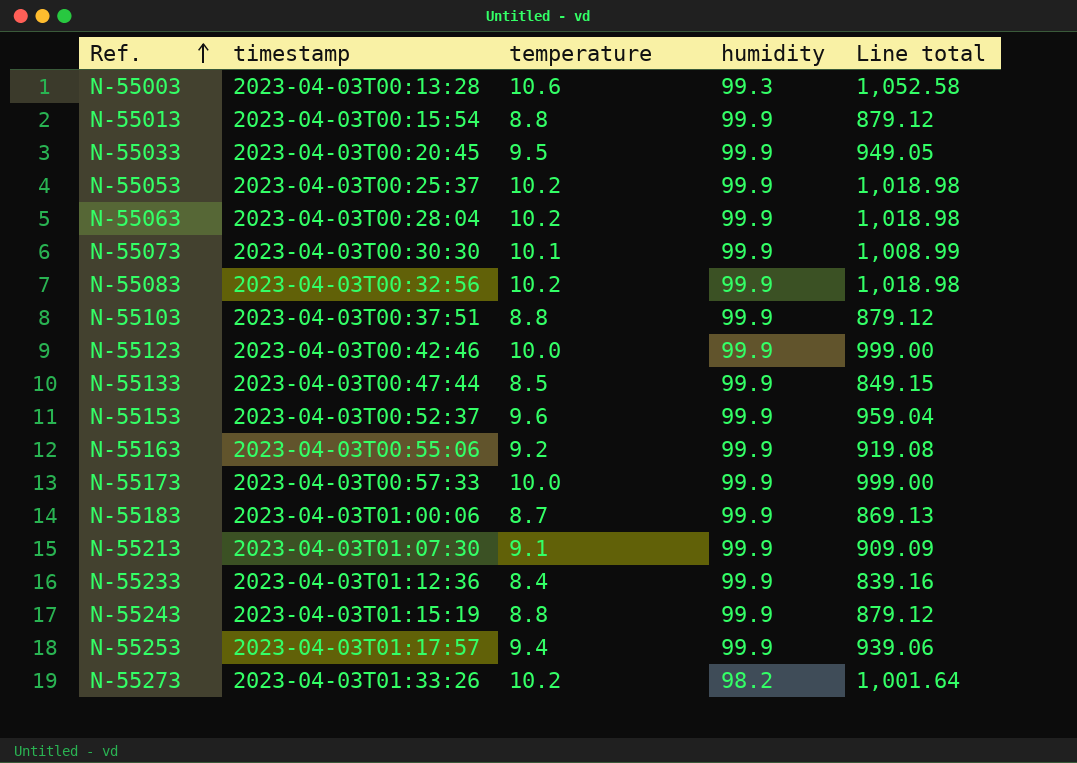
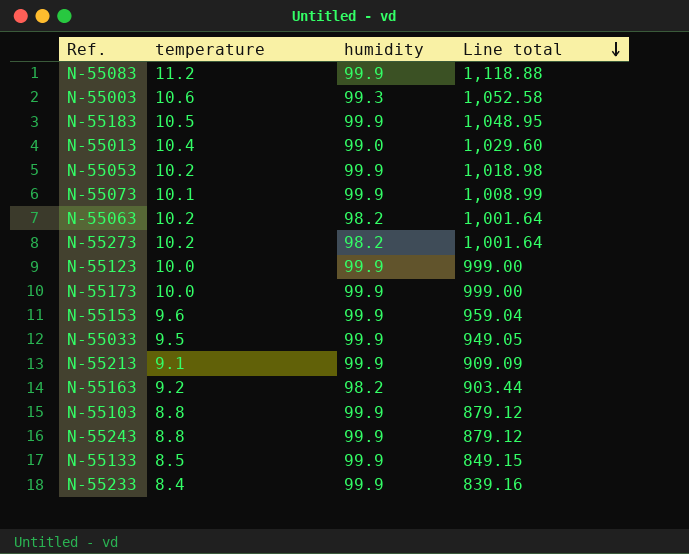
row order: Ref. ascending -> Line total descending
column timestamp | position: 2 -> none
row N-55253: 2023-04-03T01:17:57 | 9.4 | 99.9 | 939.06 -> none
N-55083 | temperature: 10.2 -> 11.2
N-55083 | Line total: 1,018.98 -> 1,118.88
N-55183 | temperature: 8.7 -> 10.5
N-55183 | Line total: 869.13 -> 1,048.95
N-55013 | temperature: 8.8 -> 10.4
N-55013 | humidity: 99.9 -> 99.0
N-55013 | Line total: 879.12 -> 1,029.60
N-55063 | humidity: 99.9 -> 98.2
N-55063 | Line total: 1,018.98 -> 1,001.64
N-55163 | humidity: 99.9 -> 98.2
N-55163 | Line total: 919.08 -> 903.44

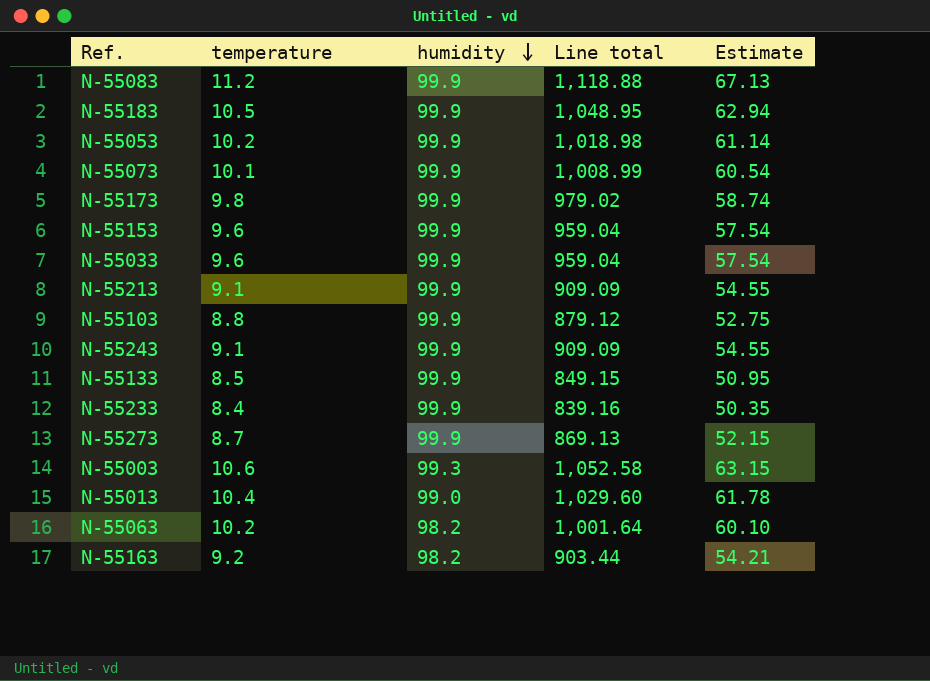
row order: Line total descending -> humidity descending
column Estimate | formula: none -> [Line total] * 0.06
row N-55123: 10.0 | 99.9 | 999.00 -> none
N-55173 | temperature: 10.0 -> 9.8
N-55173 | Line total: 999.00 -> 979.02
N-55033 | temperature: 9.5 -> 9.6
N-55033 | Line total: 949.05 -> 959.04
N-55243 | temperature: 8.8 -> 9.1
N-55243 | Line total: 879.12 -> 909.09
N-55273 | temperature: 10.2 -> 8.7
N-55273 | humidity: 98.2 -> 99.9
N-55273 | Line total: 1,001.64 -> 869.13

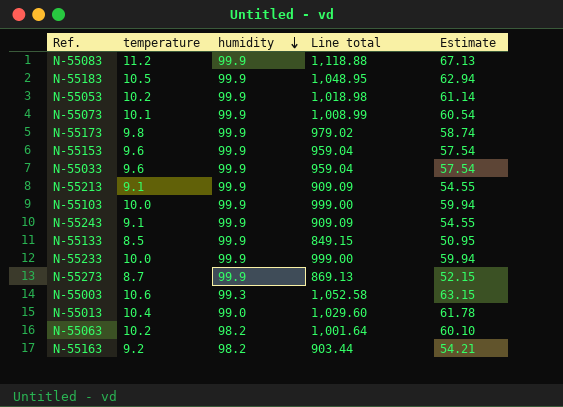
N-55103 | temperature: 8.8 -> 10.0
N-55103 | Line total: 879.12 -> 999.00
N-55103 | Estimate: 52.75 -> 59.94
N-55233 | temperature: 8.4 -> 10.0
N-55233 | Line total: 839.16 -> 999.00
N-55233 | Estimate: 50.35 -> 59.94

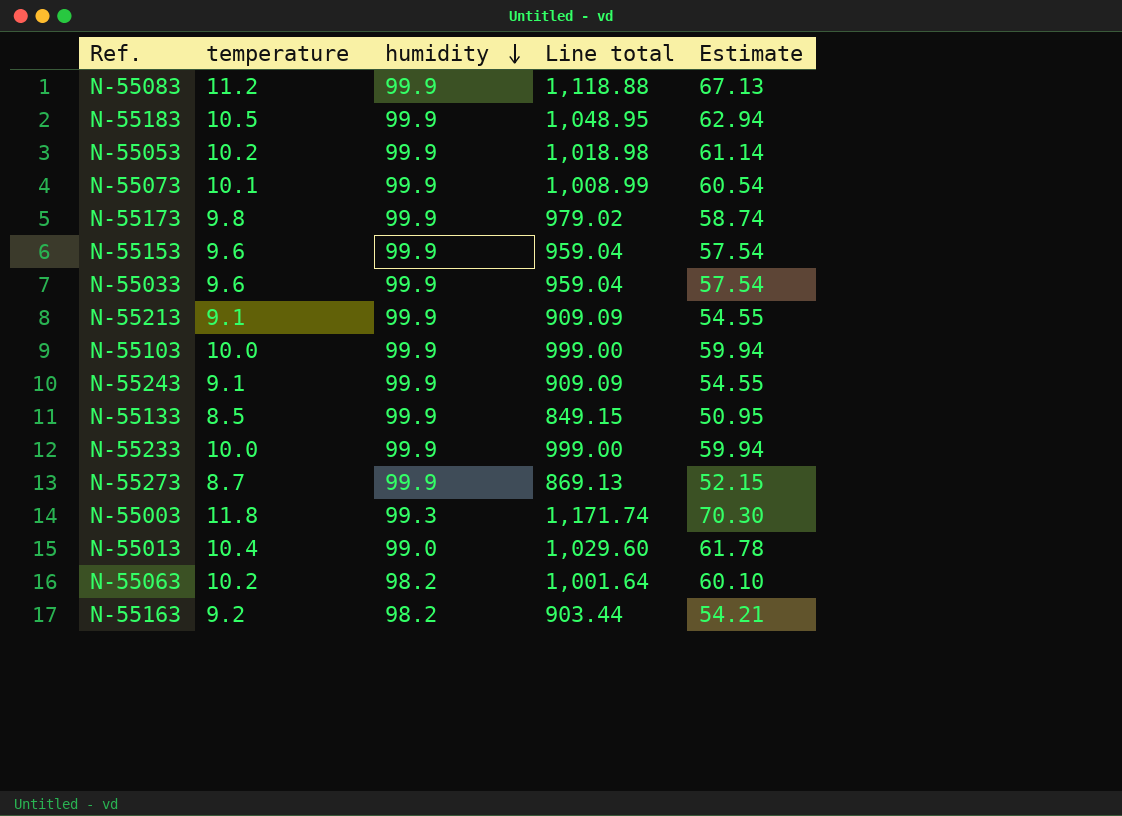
N-55003 | temperature: 10.6 -> 11.8
N-55003 | Line total: 1,052.58 -> 1,171.74
N-55003 | Estimate: 63.15 -> 70.30

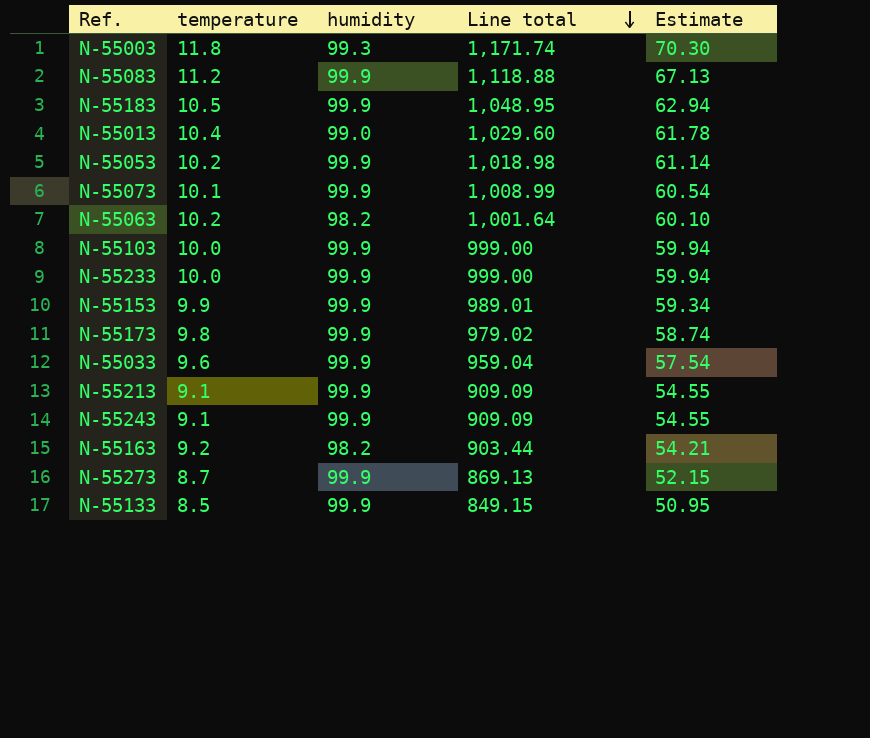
row order: humidity descending -> Line total descending
N-55153 | temperature: 9.6 -> 9.9
N-55153 | Line total: 959.04 -> 989.01
N-55153 | Estimate: 57.54 -> 59.34

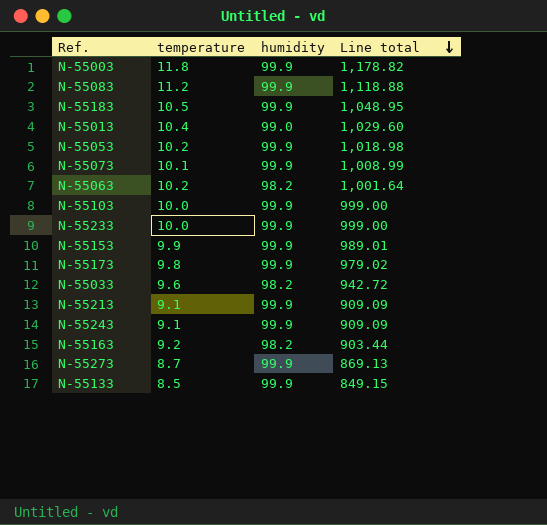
column Estimate | formula: [Line total] * 0.06 -> none
N-55003 | humidity: 99.3 -> 99.9
N-55003 | Line total: 1,171.74 -> 1,178.82
N-55033 | humidity: 99.9 -> 98.2
N-55033 | Line total: 959.04 -> 942.72

